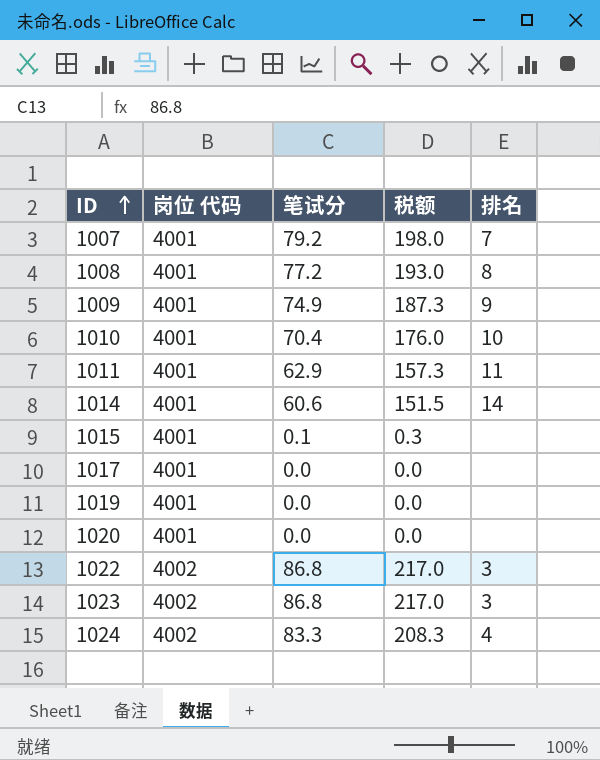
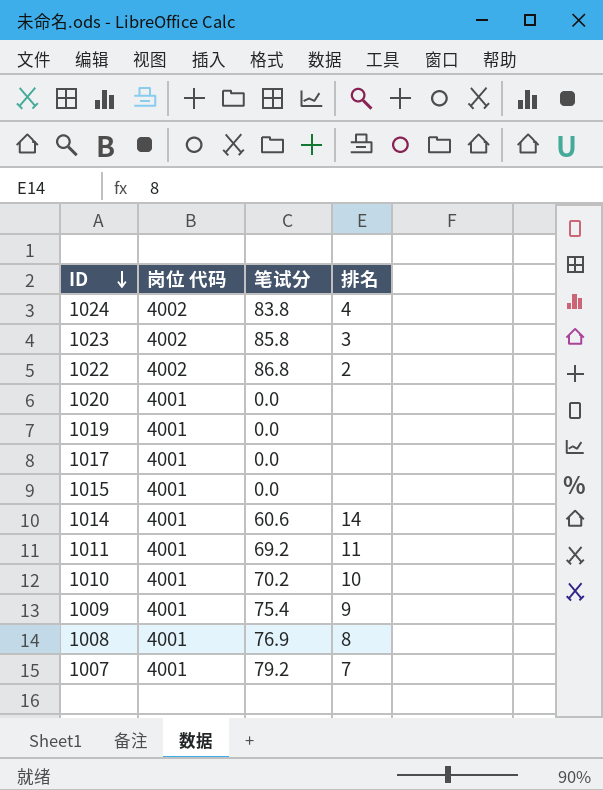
row order: ID ascending -> ID descending
column 税额 | formula: [笔试分] * 2.5 -> none
1024 | 笔试分: 83.3 -> 83.8
1023 | 笔试分: 86.8 -> 85.8
1022 | 排名: 3 -> 2
1015 | 笔试分: 0.1 -> 0.0
1011 | 笔试分: 62.9 -> 69.2
1010 | 笔试分: 70.4 -> 70.2
1009 | 笔试分: 74.9 -> 75.4
1008 | 笔试分: 77.2 -> 76.9

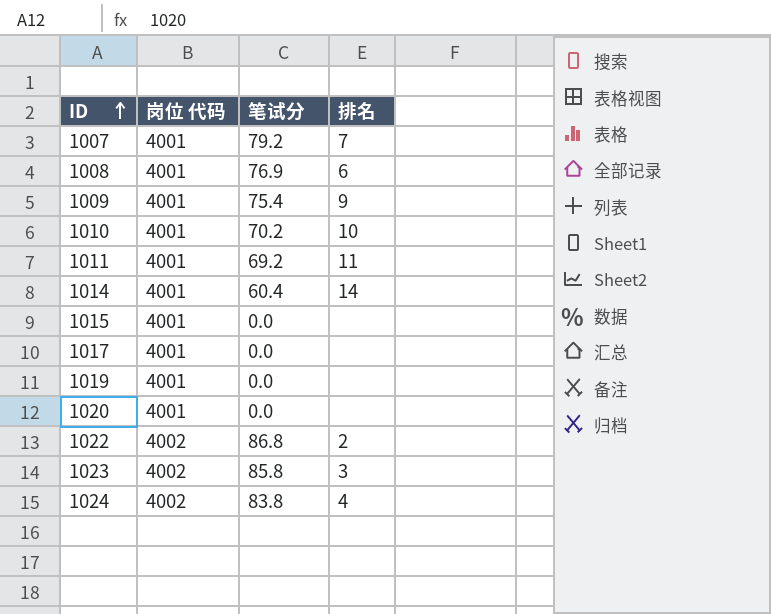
row order: ID descending -> ID ascending
1008 | 排名: 8 -> 6
1014 | 笔试分: 60.6 -> 60.4

